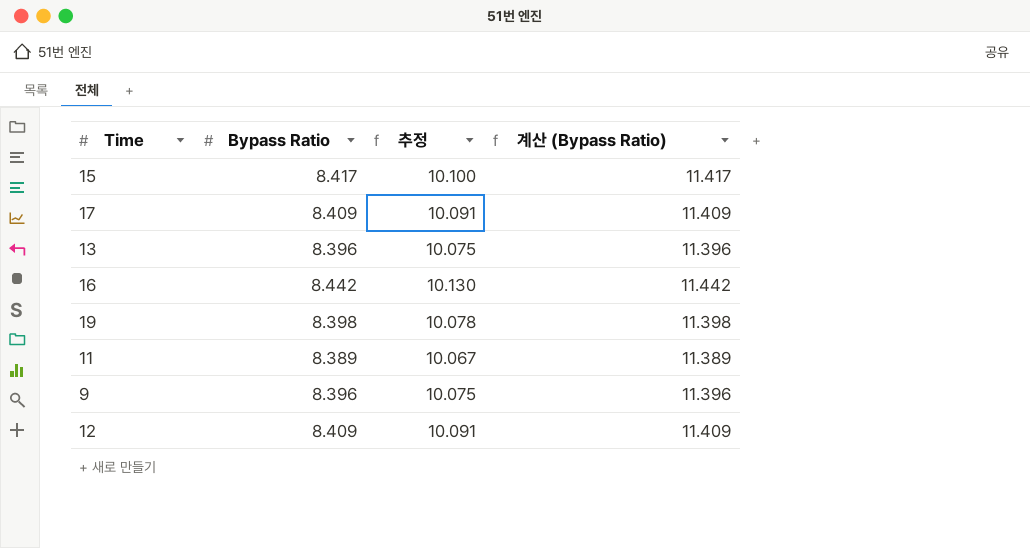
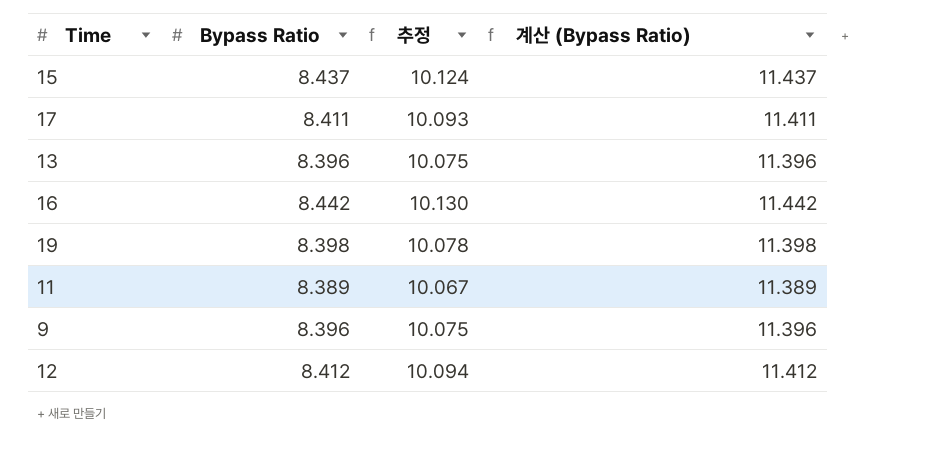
15 | Bypass Ratio: 8.417 -> 8.437
15 | 추정: 10.100 -> 10.124
15 | 계산 (Bypass Ratio): 11.417 -> 11.437
17 | Bypass Ratio: 8.409 -> 8.411
17 | 추정: 10.091 -> 10.093
17 | 계산 (Bypass Ratio): 11.409 -> 11.411
12 | Bypass Ratio: 8.409 -> 8.412
12 | 추정: 10.091 -> 10.094
12 | 계산 (Bypass Ratio): 11.409 -> 11.412

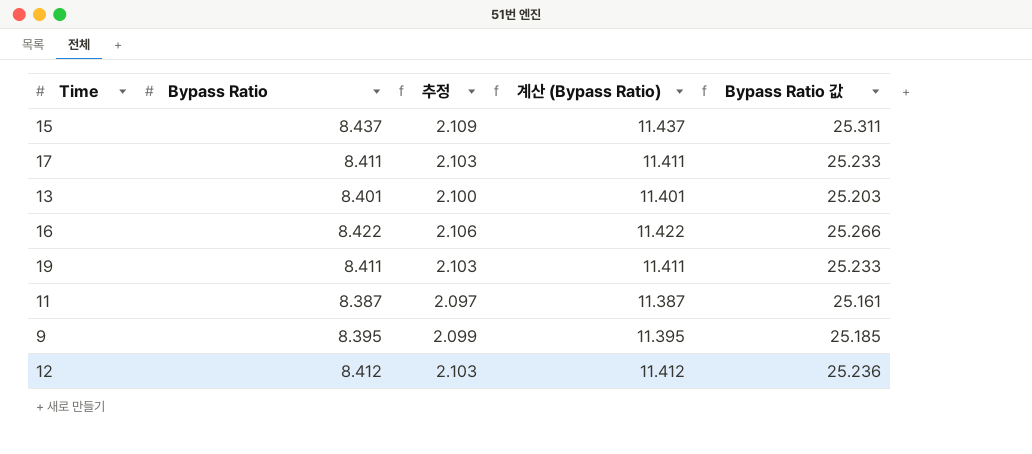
column 추정 | formula: [Bypass Ratio] * 1.2 -> [Bypass Ratio] * 0.25
column Bypass Ratio 값 | formula: none -> [Bypass Ratio] * 3
13 | Bypass Ratio: 8.396 -> 8.401
13 | 계산 (Bypass Ratio): 11.396 -> 11.401
16 | Bypass Ratio: 8.442 -> 8.422
16 | 계산 (Bypass Ratio): 11.442 -> 11.422
19 | Bypass Ratio: 8.398 -> 8.411
19 | 계산 (Bypass Ratio): 11.398 -> 11.411
11 | Bypass Ratio: 8.389 -> 8.387
11 | 계산 (Bypass Ratio): 11.389 -> 11.387
9 | Bypass Ratio: 8.396 -> 8.395
9 | 계산 (Bypass Ratio): 11.396 -> 11.395

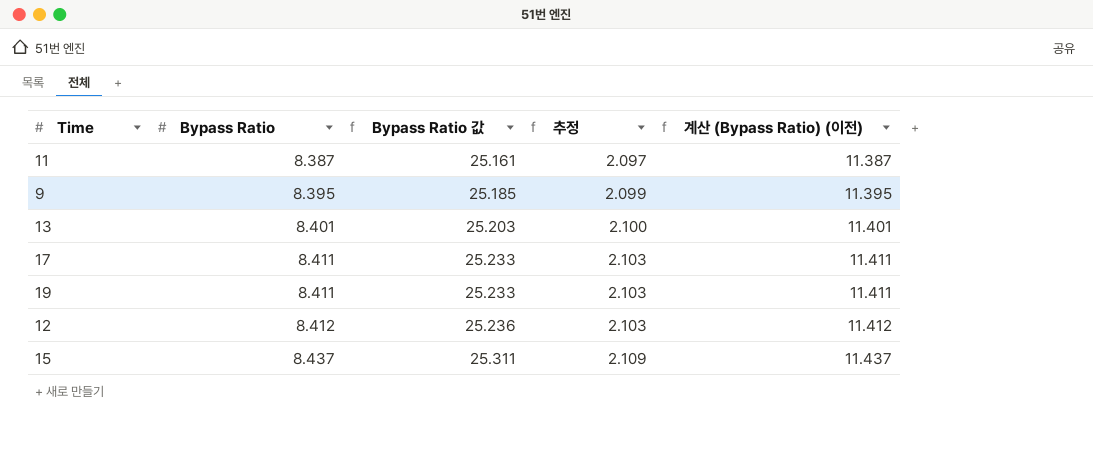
row order: none -> Bypass Ratio ascending
column Bypass Ratio 값 | position: 5 -> 3
column name: 계산 (Bypass Ratio) -> 계산 (Bypass Ratio) (이전)
row 16: 8.422 | 2.106 | 11.422 | 25.266 -> none

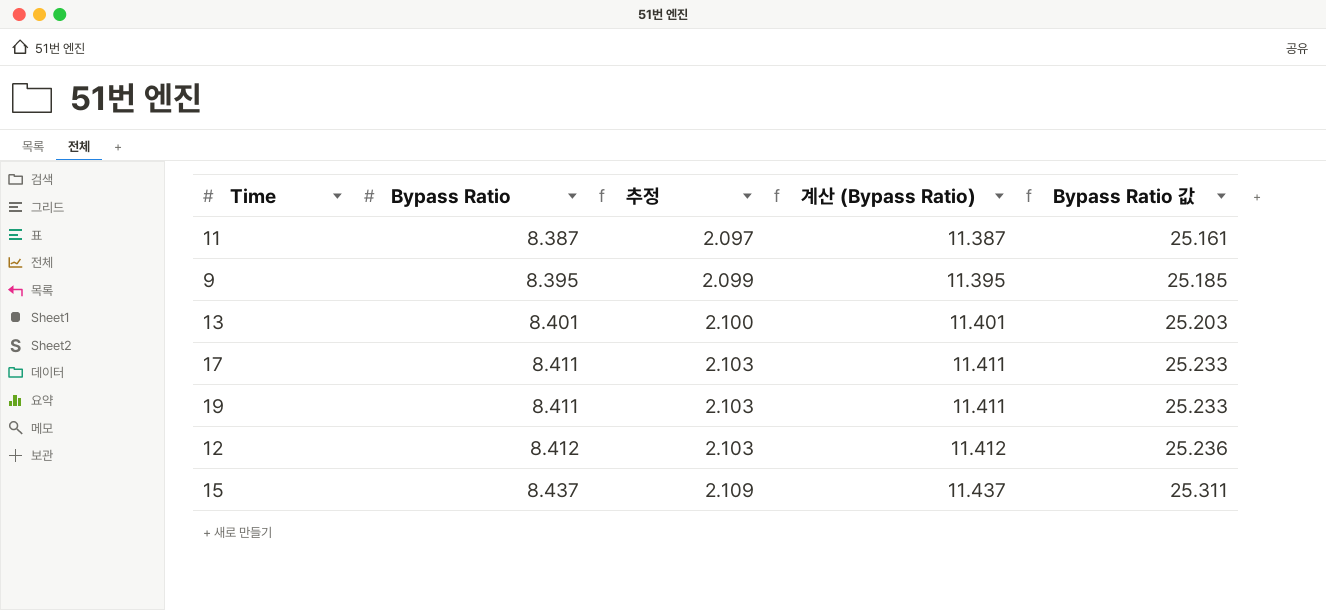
column name: 계산 (Bypass Ratio) (이전) -> 계산 (Bypass Ratio)
column Bypass Ratio 값 | position: 3 -> 5

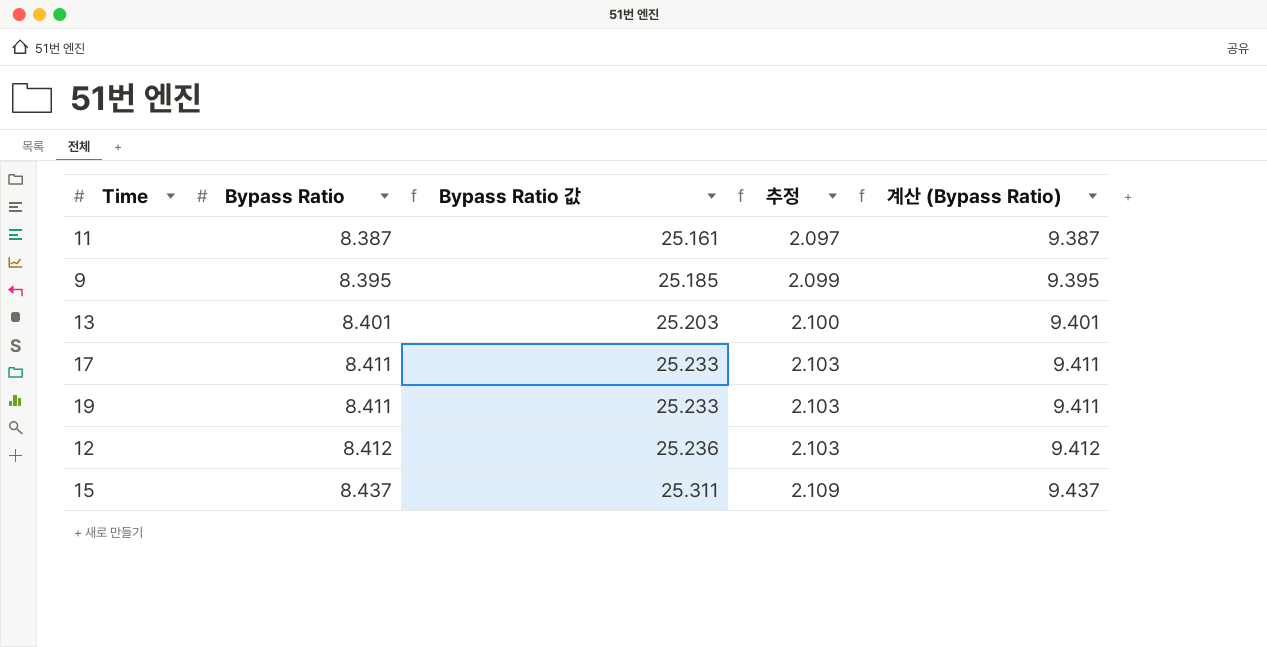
column Bypass Ratio 값 | position: 5 -> 3
column 계산 (Bypass Ratio) | formula: [Bypass Ratio] + 3 -> [Bypass Ratio] + 1

